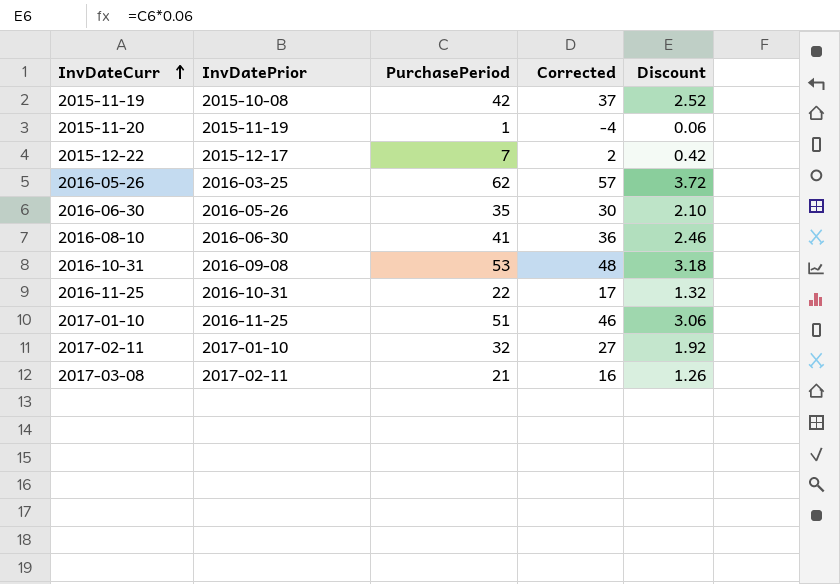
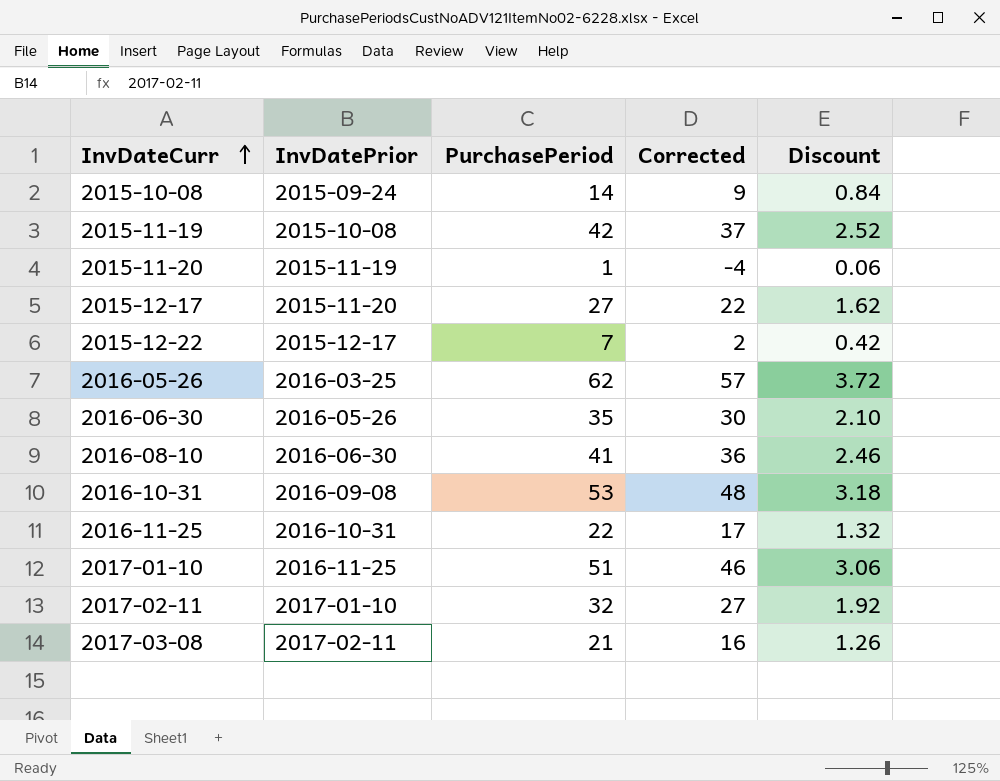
row 2015-10-08: none -> 2015-09-24 | 14 | 9 | 0.84
row 2015-12-17: none -> 2015-11-20 | 27 | 22 | 1.62

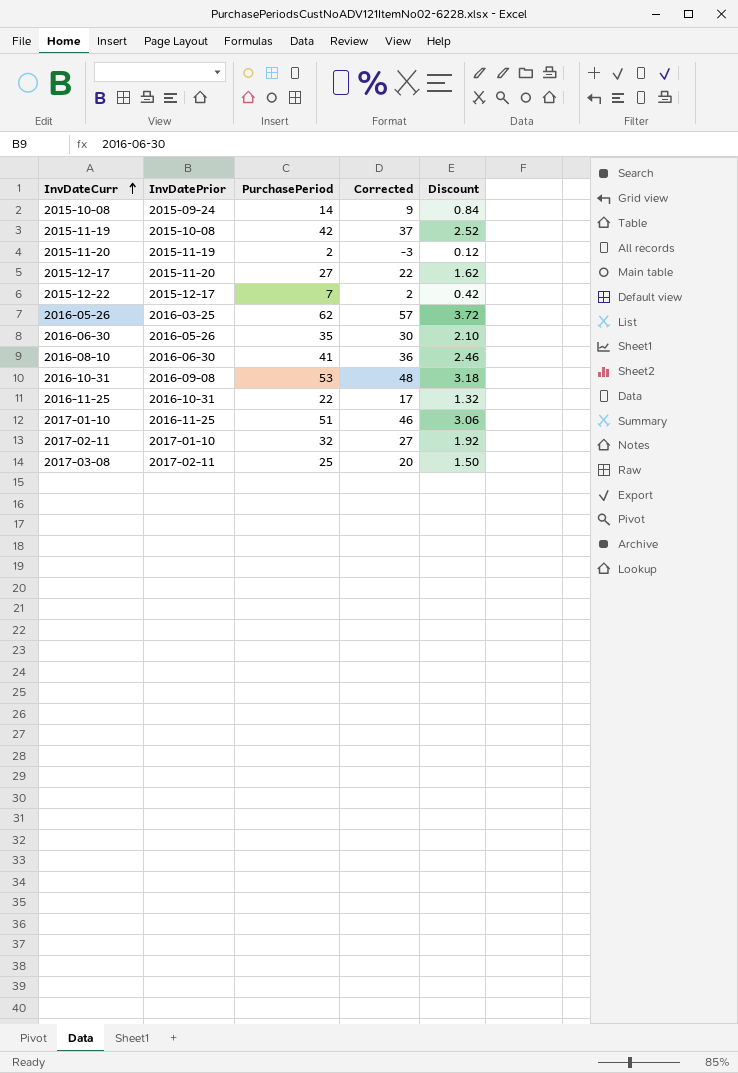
2015-11-20 | PurchasePeriod: 1 -> 2
2015-11-20 | Corrected: -4 -> -3
2015-11-20 | Discount: 0.06 -> 0.12
2017-03-08 | PurchasePeriod: 21 -> 25
2017-03-08 | Corrected: 16 -> 20
2017-03-08 | Discount: 1.26 -> 1.50

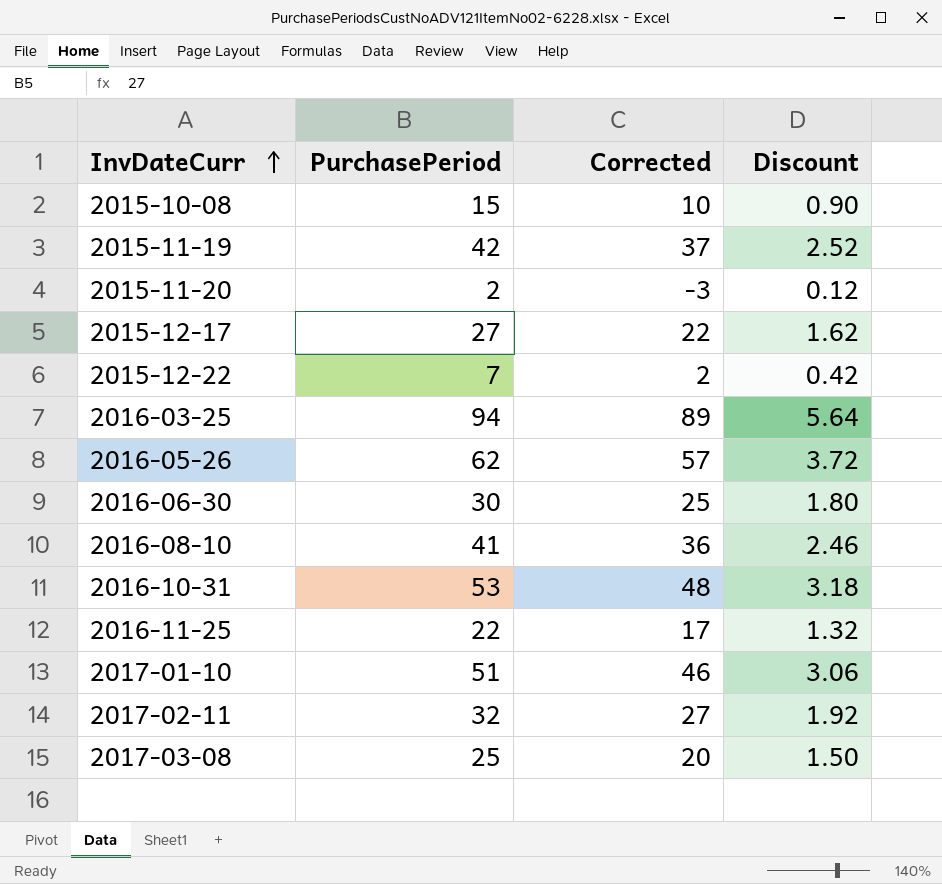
column InvDatePrior | position: 2 -> none
2015-10-08 | PurchasePeriod: 14 -> 15
2015-10-08 | Corrected: 9 -> 10
2015-10-08 | Discount: 0.84 -> 0.90
row 2016-03-25: none -> 94 | 89 | 5.64
2016-06-30 | PurchasePeriod: 35 -> 30
2016-06-30 | Corrected: 30 -> 25
2016-06-30 | Discount: 2.10 -> 1.80

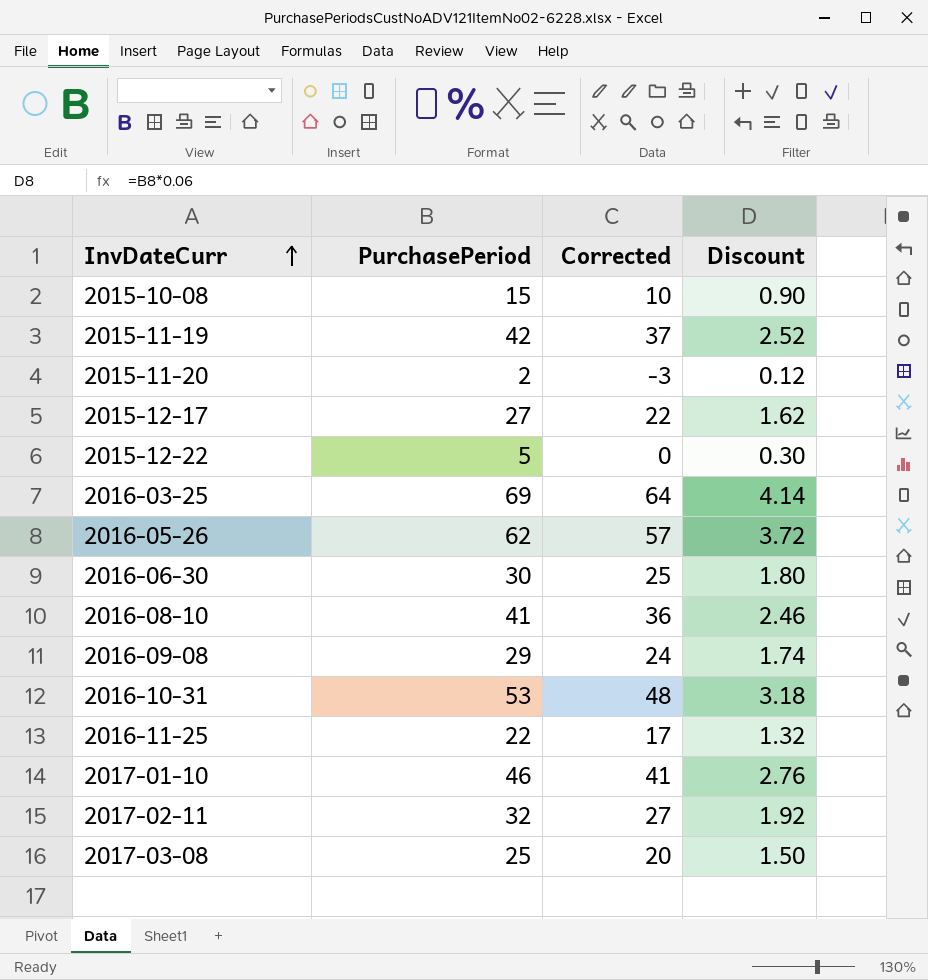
2015-12-22 | PurchasePeriod: 7 -> 5
2015-12-22 | Corrected: 2 -> 0
2015-12-22 | Discount: 0.42 -> 0.30
2016-03-25 | PurchasePeriod: 94 -> 69
2016-03-25 | Corrected: 89 -> 64
2016-03-25 | Discount: 5.64 -> 4.14
row 2016-09-08: none -> 29 | 24 | 1.74
2017-01-10 | PurchasePeriod: 51 -> 46
2017-01-10 | Corrected: 46 -> 41
2017-01-10 | Discount: 3.06 -> 2.76

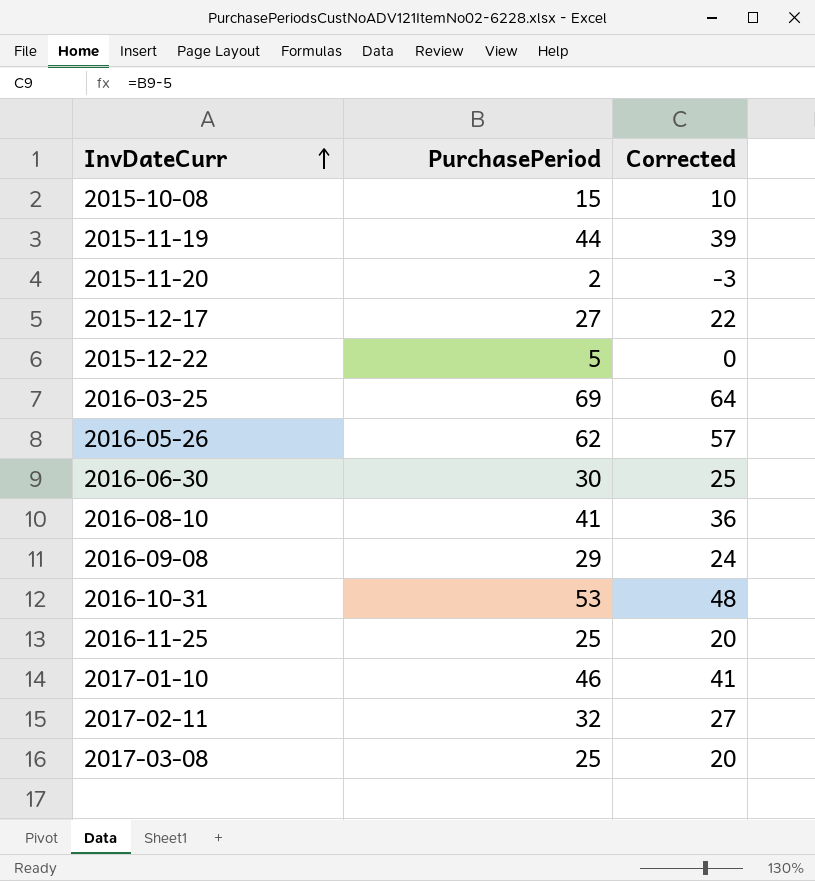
column Discount | formula: [PurchasePeriod] * 0.06 -> none
2015-11-19 | PurchasePeriod: 42 -> 44
2015-11-19 | Corrected: 37 -> 39
2016-11-25 | PurchasePeriod: 22 -> 25
2016-11-25 | Corrected: 17 -> 20

